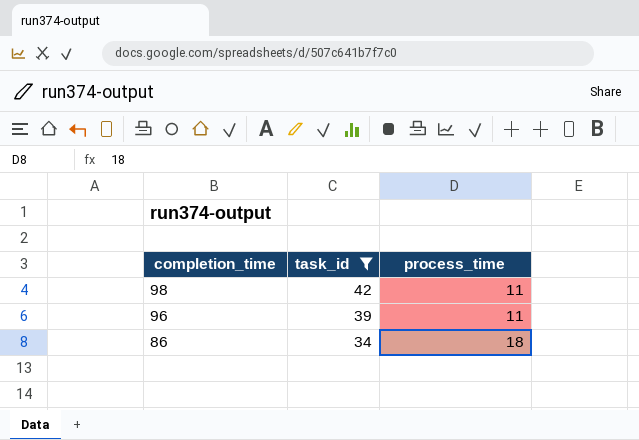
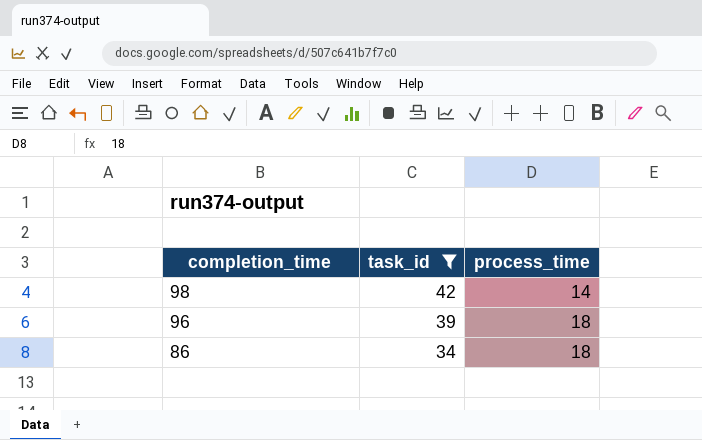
98 | process_time: 11 -> 14
96 | process_time: 11 -> 18

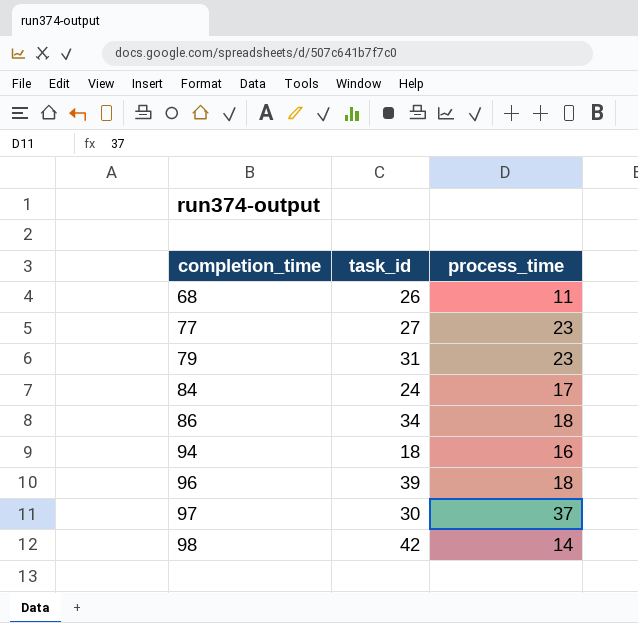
filter: task_id >= 34 -> none
row order: completion_time descending -> completion_time ascending

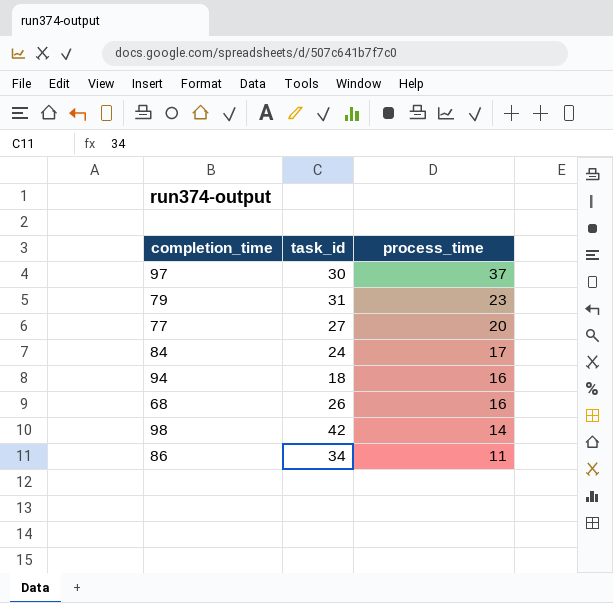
row order: completion_time ascending -> process_time descending
row 96: 39 | 18 -> none
77 | process_time: 23 -> 20
68 | process_time: 11 -> 16
86 | process_time: 18 -> 11

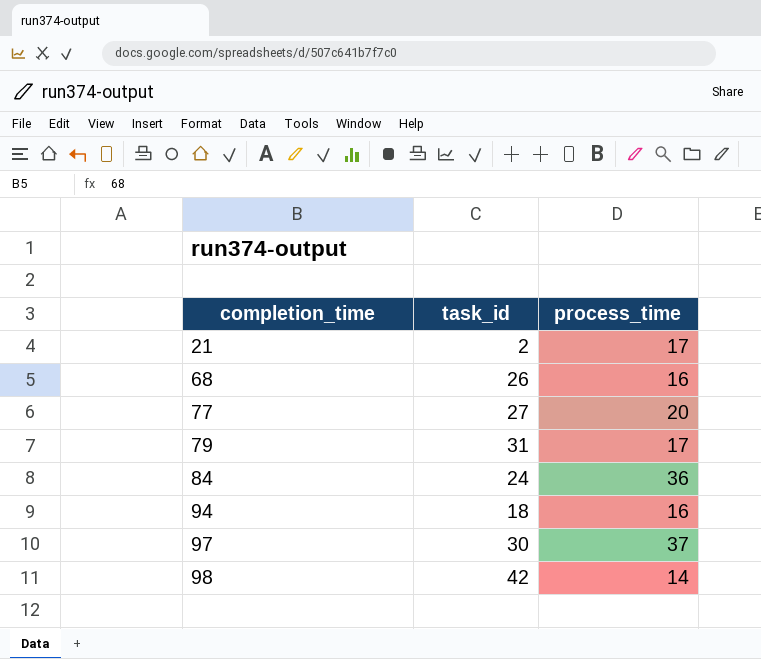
row order: process_time descending -> completion_time ascending
row 86: 34 | 11 -> none
row 21: none -> 2 | 17
79 | process_time: 23 -> 17
84 | process_time: 17 -> 36

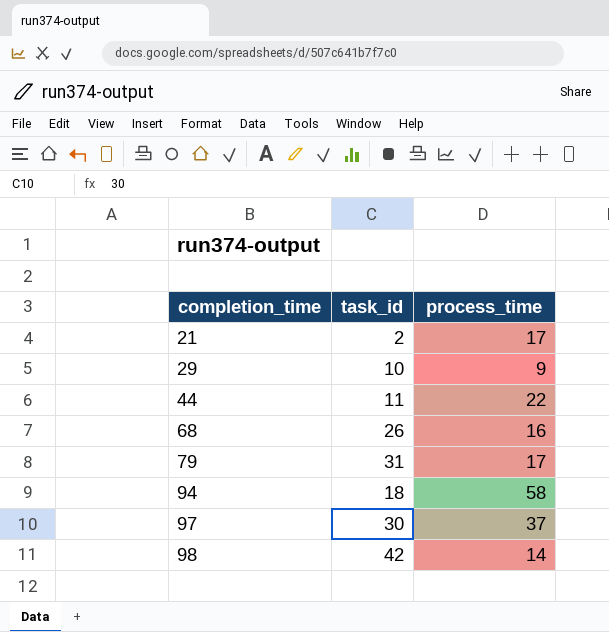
row 77: 27 | 20 -> none
row 84: 24 | 36 -> none
row 29: none -> 10 | 9
row 44: none -> 11 | 22
94 | process_time: 16 -> 58

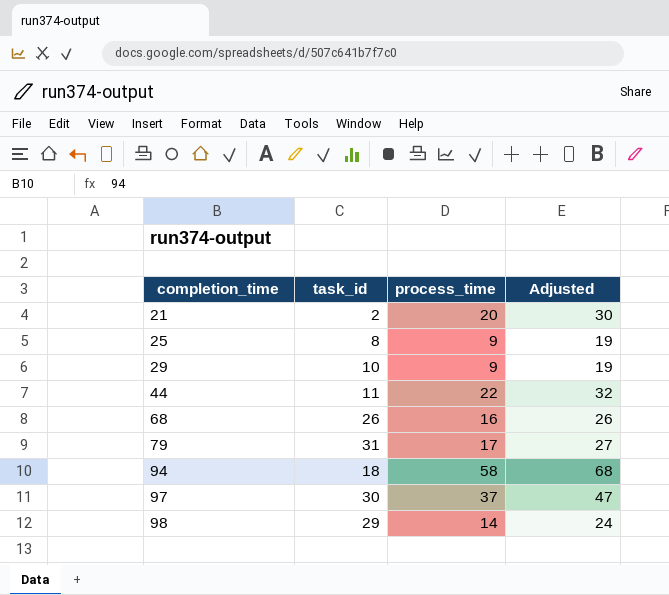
column Adjusted | formula: none -> [process_time] + 10
21 | process_time: 17 -> 20
row 25: none -> 8 | 9 | 19
98 | task_id: 42 -> 29

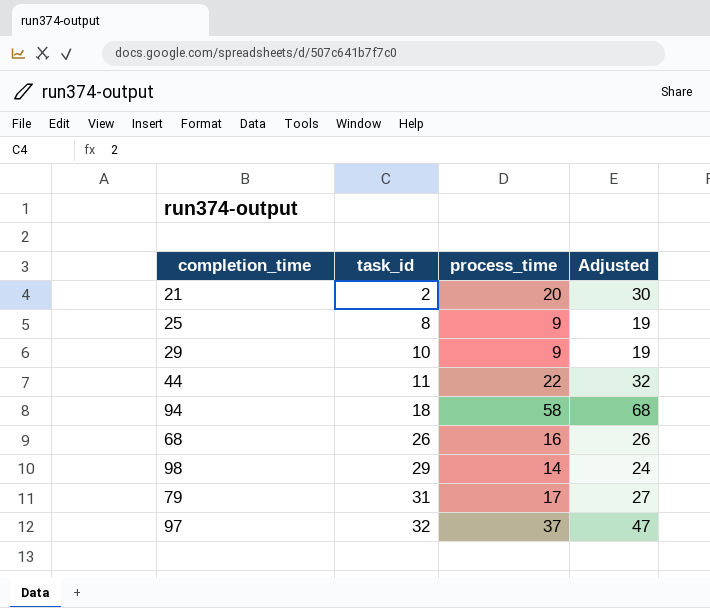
row order: completion_time ascending -> task_id ascending
97 | task_id: 30 -> 32

